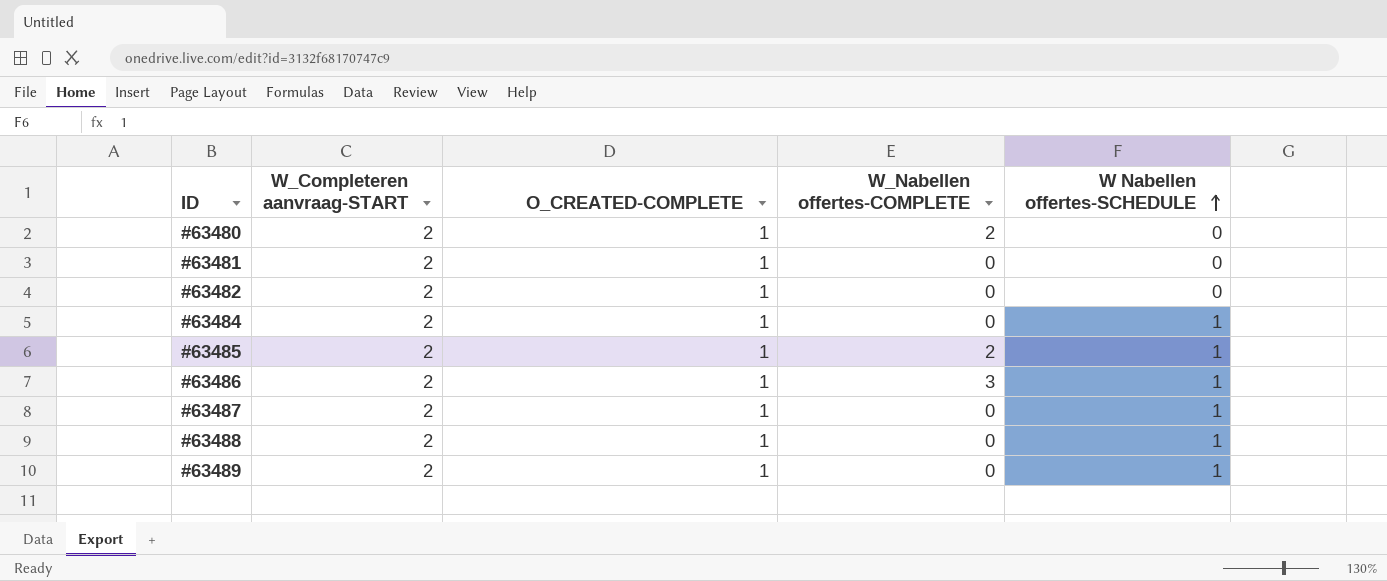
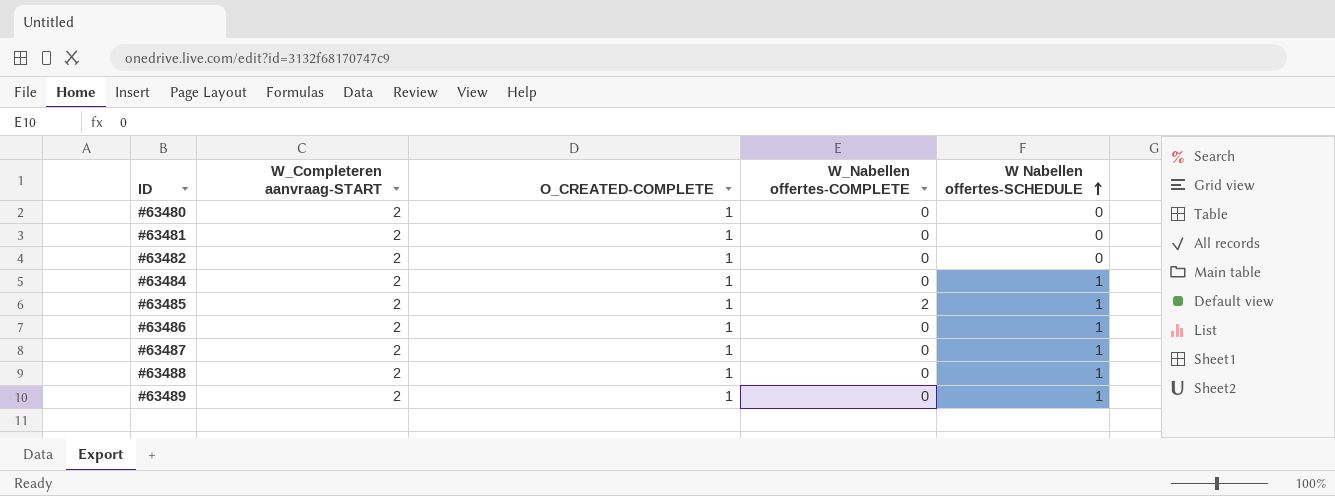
#63480 | W_Nabellen offertes-COMPLETE: 2 -> 0
#63486 | W_Nabellen offertes-COMPLETE: 3 -> 0

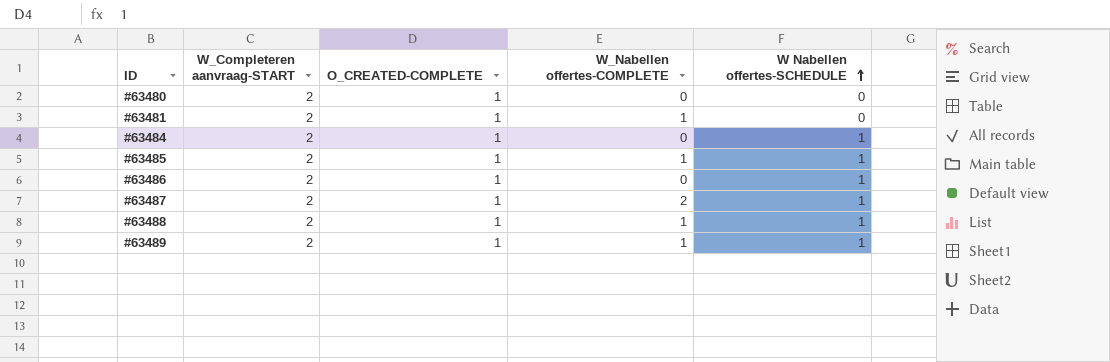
row #63482: 2 | 1 | 0 | 0 -> none
#63481 | W_Nabellen offertes-COMPLETE: 0 -> 1
#63485 | W_Nabellen offertes-COMPLETE: 2 -> 1
#63487 | W_Nabellen offertes-COMPLETE: 0 -> 2
#63488 | W_Nabellen offertes-COMPLETE: 0 -> 1
#63489 | W_Nabellen offertes-COMPLETE: 0 -> 1

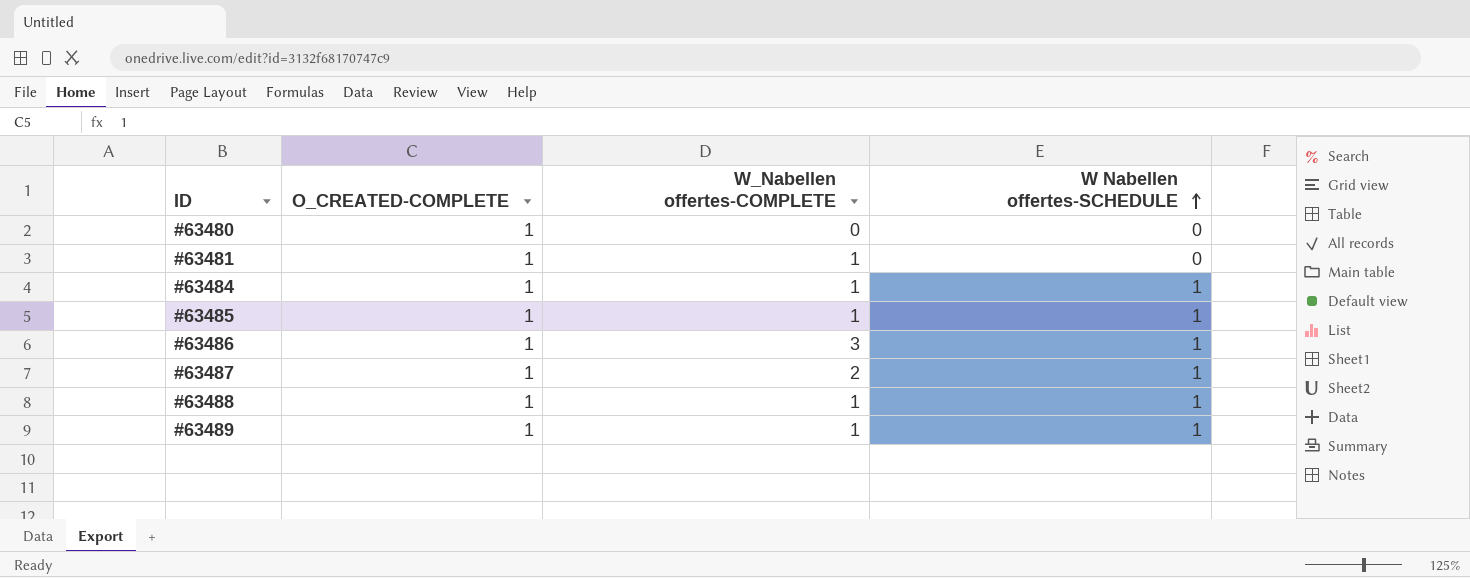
column W_Completeren aanvraag-START | position: 2 -> none
#63484 | W_Nabellen offertes-COMPLETE: 0 -> 1
#63486 | W_Nabellen offertes-COMPLETE: 0 -> 3

